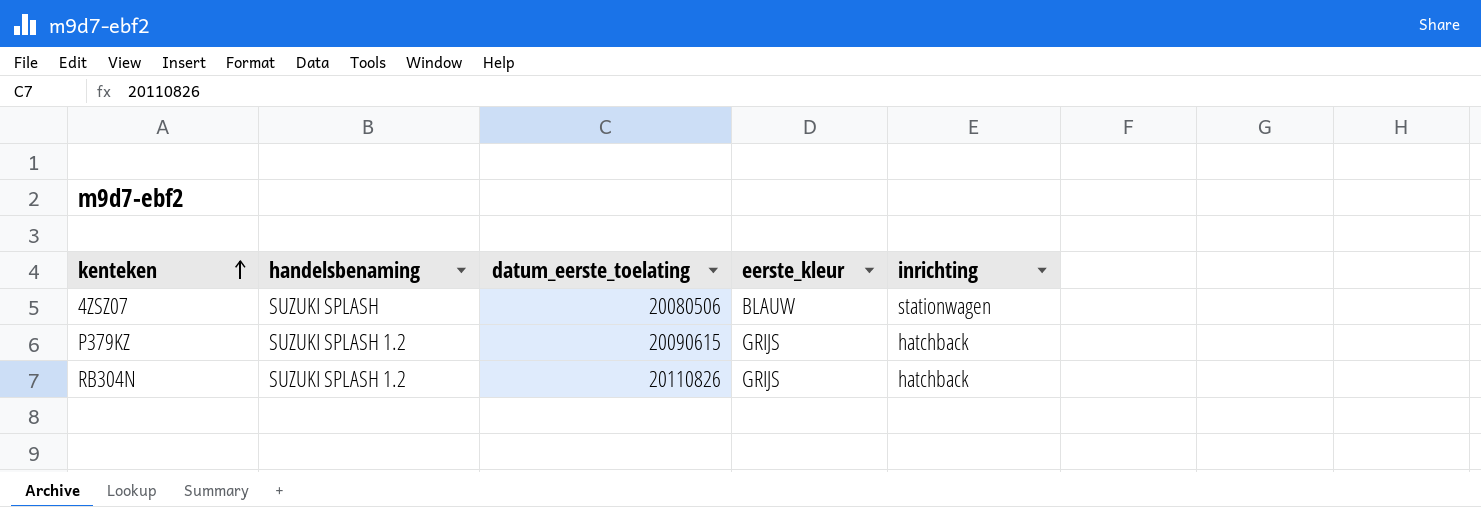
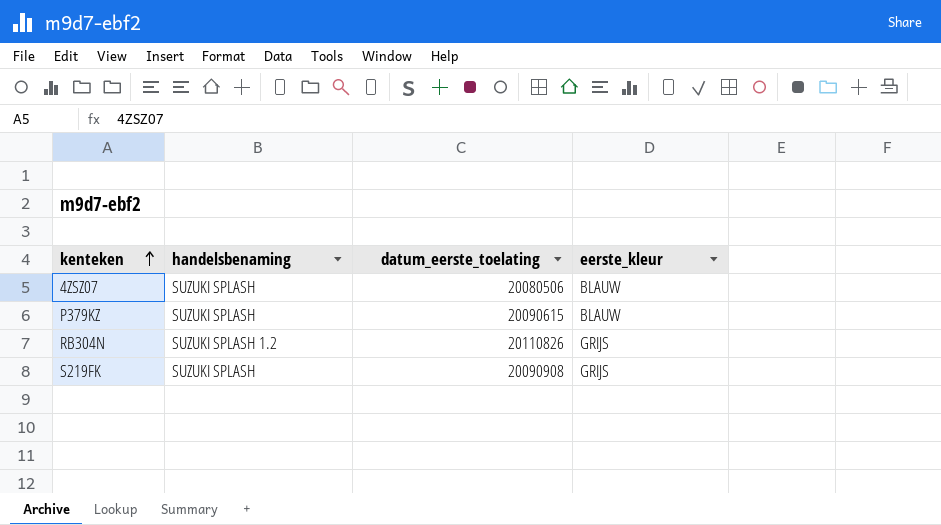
column inrichting | position: 5 -> none
P379KZ | handelsbenaming: SUZUKI SPLASH 1.2 -> SUZUKI SPLASH
P379KZ | eerste_kleur: GRIJS -> BLAUW
row S219FK: none -> SUZUKI SPLASH | 20090908 | GRIJS

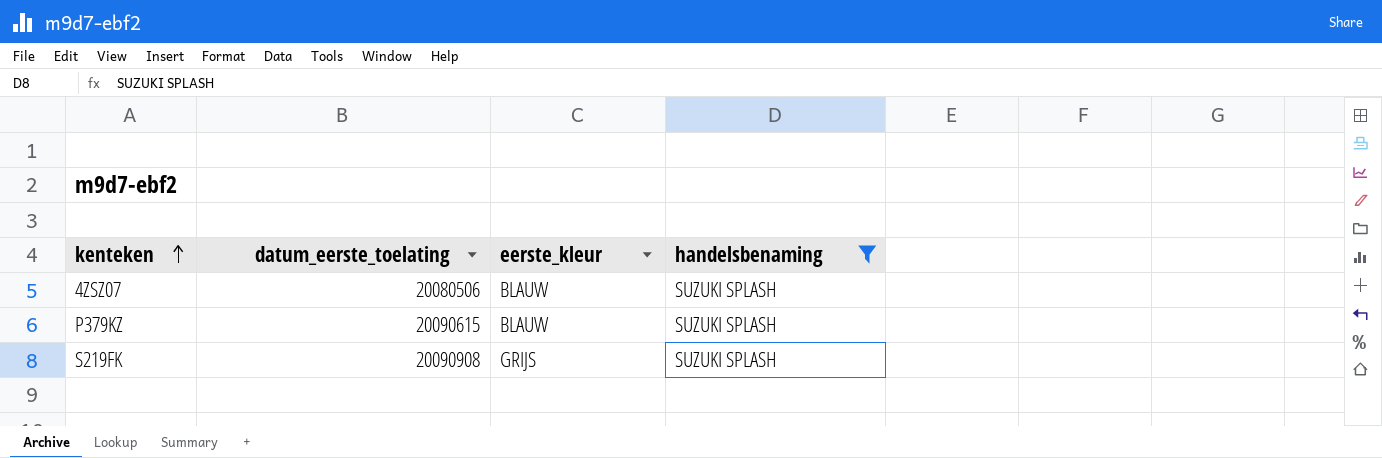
filter: none -> handelsbenaming = SUZUKI SPLASH
column handelsbenaming | position: 2 -> 4

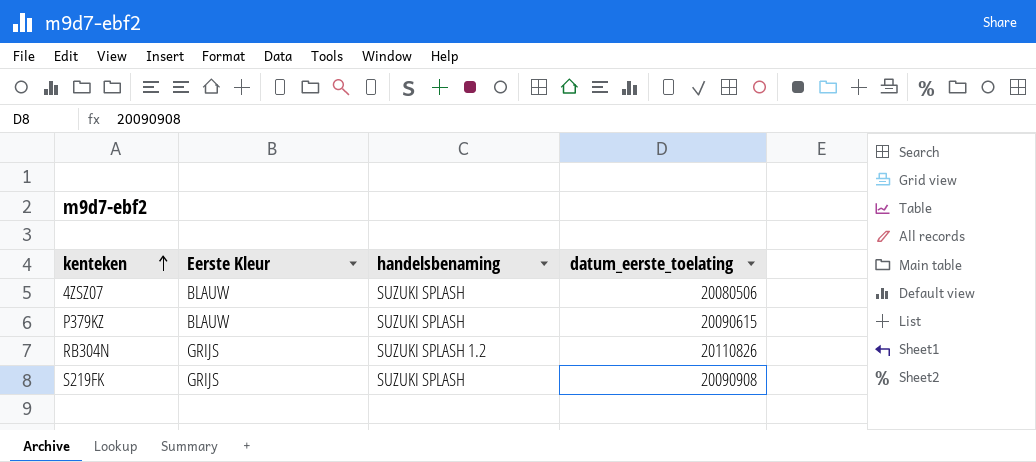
filter: handelsbenaming = SUZUKI SPLASH -> none
column name: eerste_kleur -> Eerste Kleur
column datum_eerste_toelating | position: 2 -> 4

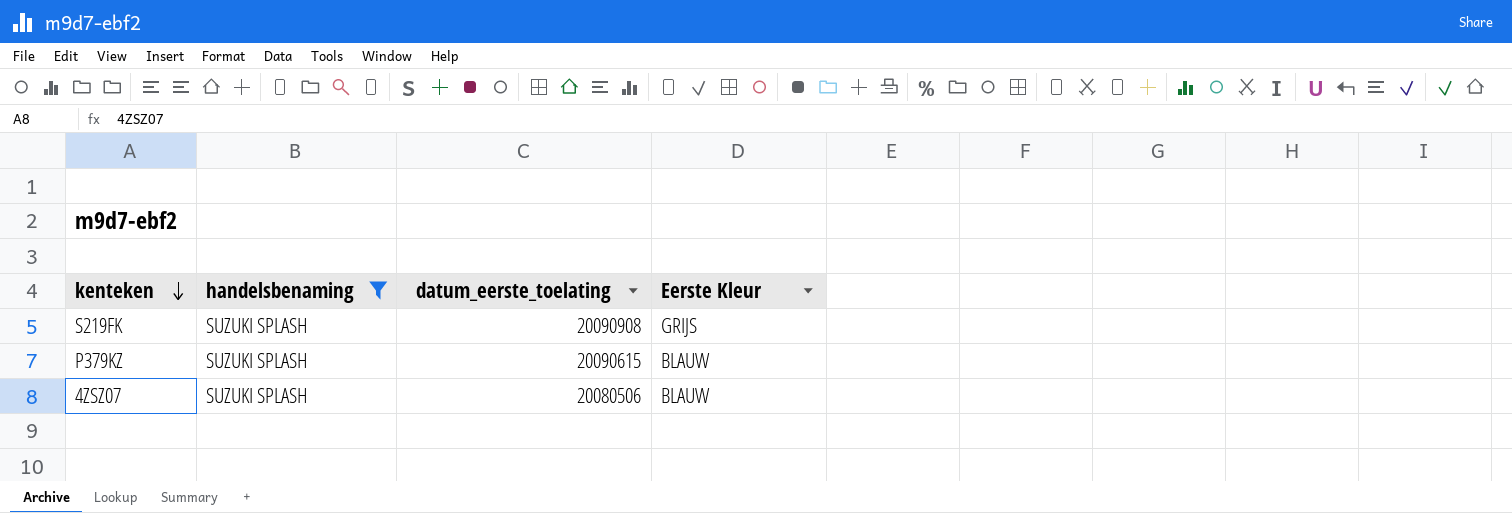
filter: none -> handelsbenaming = SUZUKI SPLASH
row order: kenteken ascending -> kenteken descending
column Eerste Kleur | position: 2 -> 4

